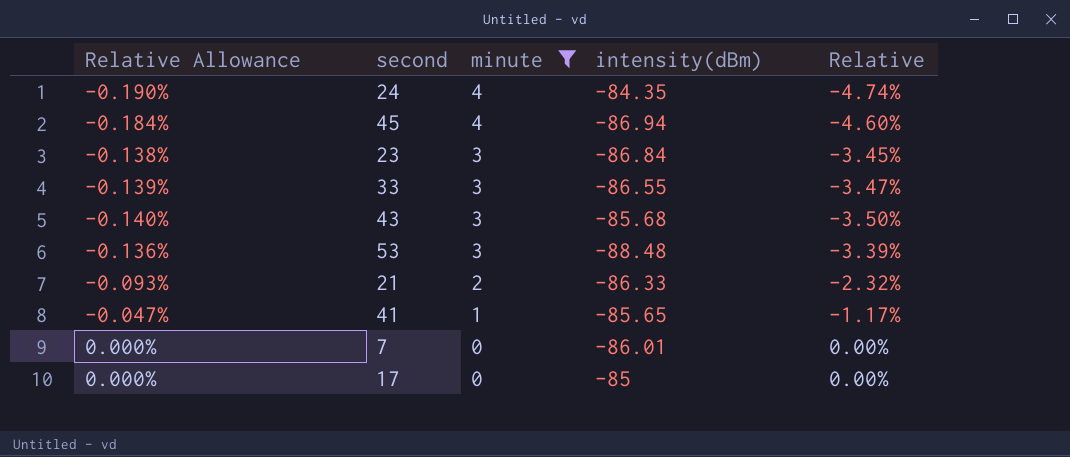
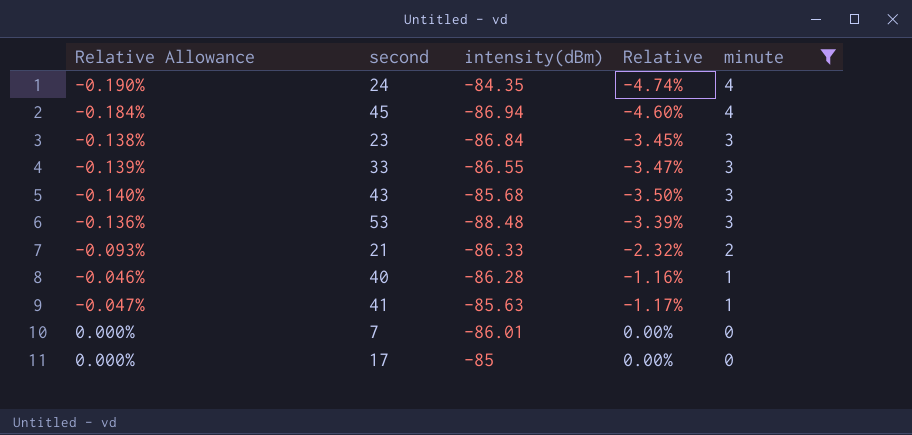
column minute | position: 3 -> 5
row 40: none -> -0.046% | -86.28 | -1.16% | 1
41 | intensity(dBm): -85.65 -> -85.63

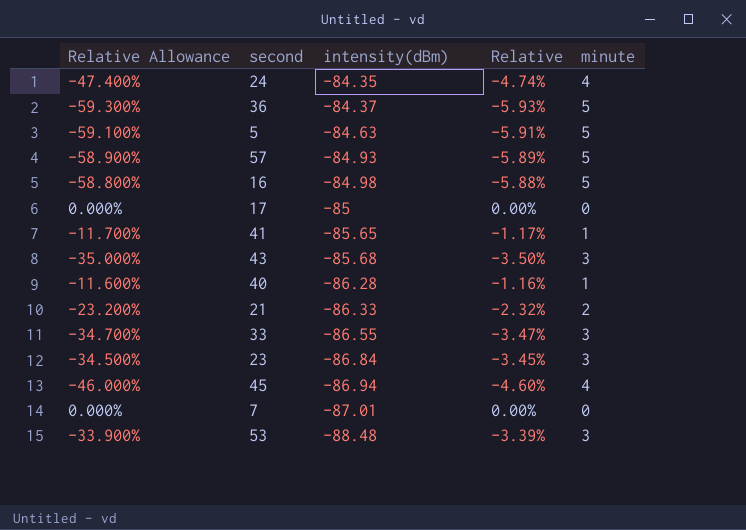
filter: minute != 5 -> none
row order: minute descending -> intensity(dBm) descending
column Relative Allowance | formula: [Relative] * 0.04 -> [Relative] * 10
41 | intensity(dBm): -85.63 -> -85.65
7 | intensity(dBm): -86.01 -> -87.01

